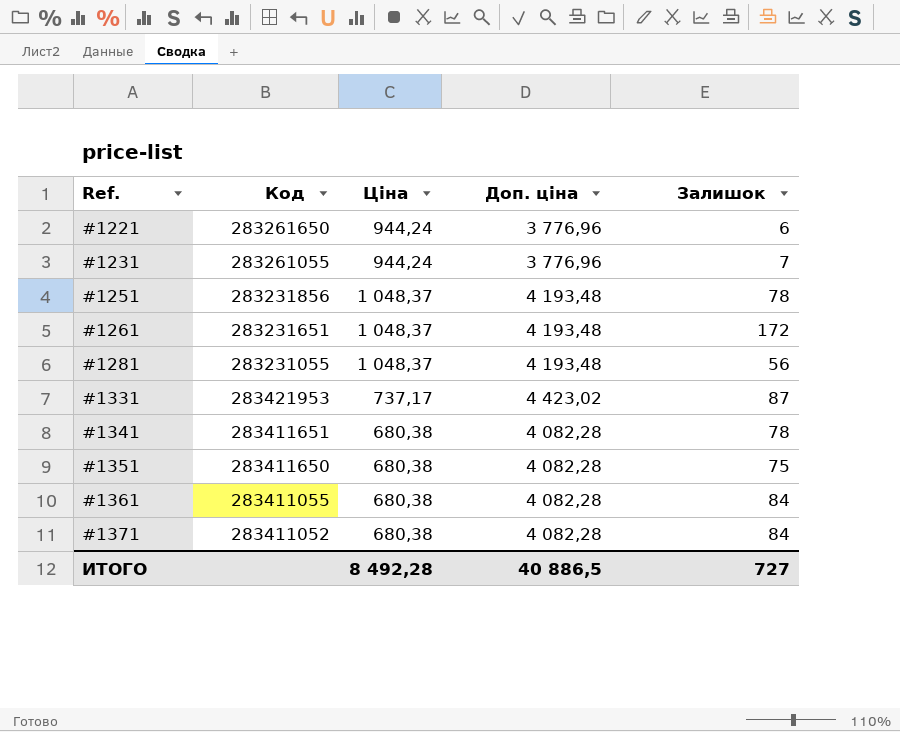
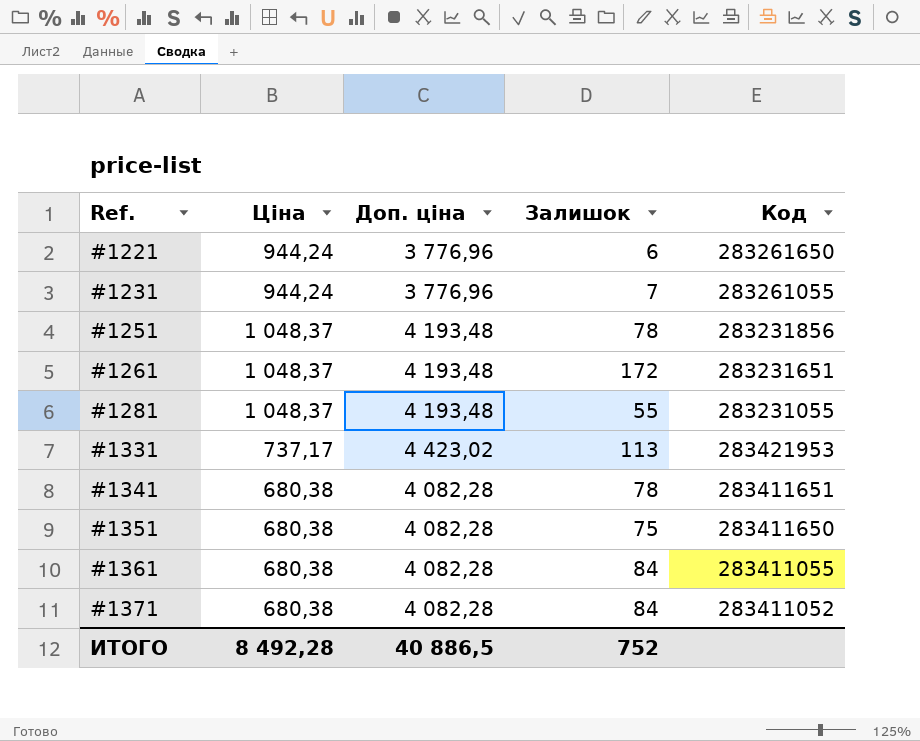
column Код | position: 2 -> 5
#1281 | Залишок: 56 -> 55
#1331 | Залишок: 87 -> 113
ИТОГО | Залишок: 727 -> 752

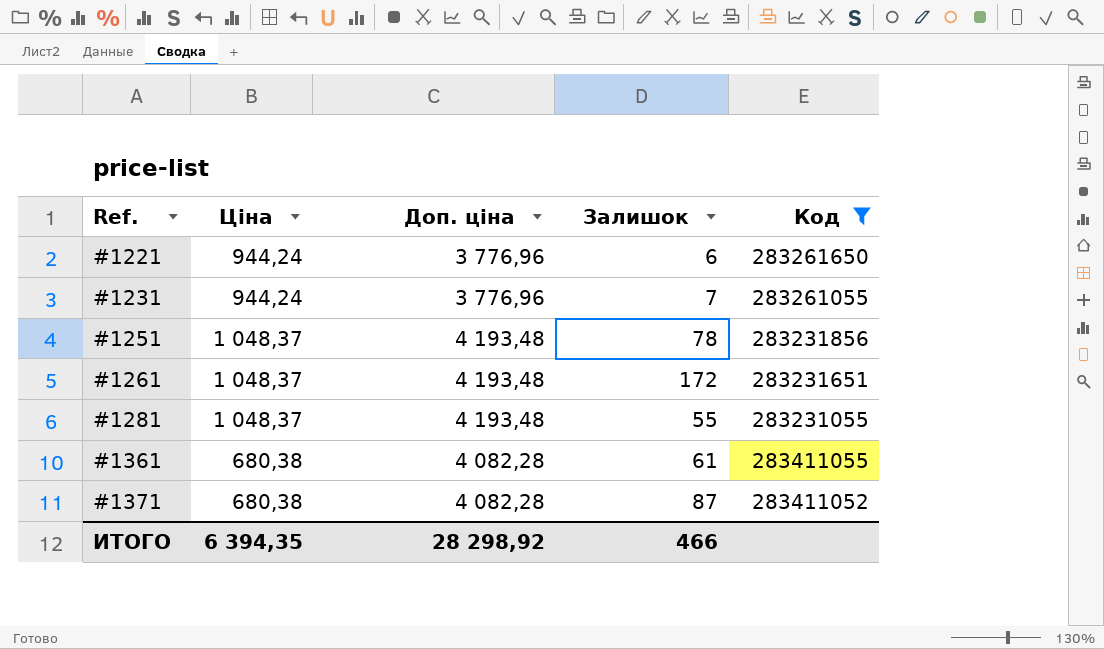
filter: none -> Код <= 283411055
#1361 | Залишок: 84 -> 61
#1371 | Залишок: 84 -> 87
ИТОГО | Ціна: 8 492,28 -> 6 394,35
ИТОГО | Доп. ціна: 40 886,5 -> 28 298,92
ИТОГО | Залишок: 752 -> 466

